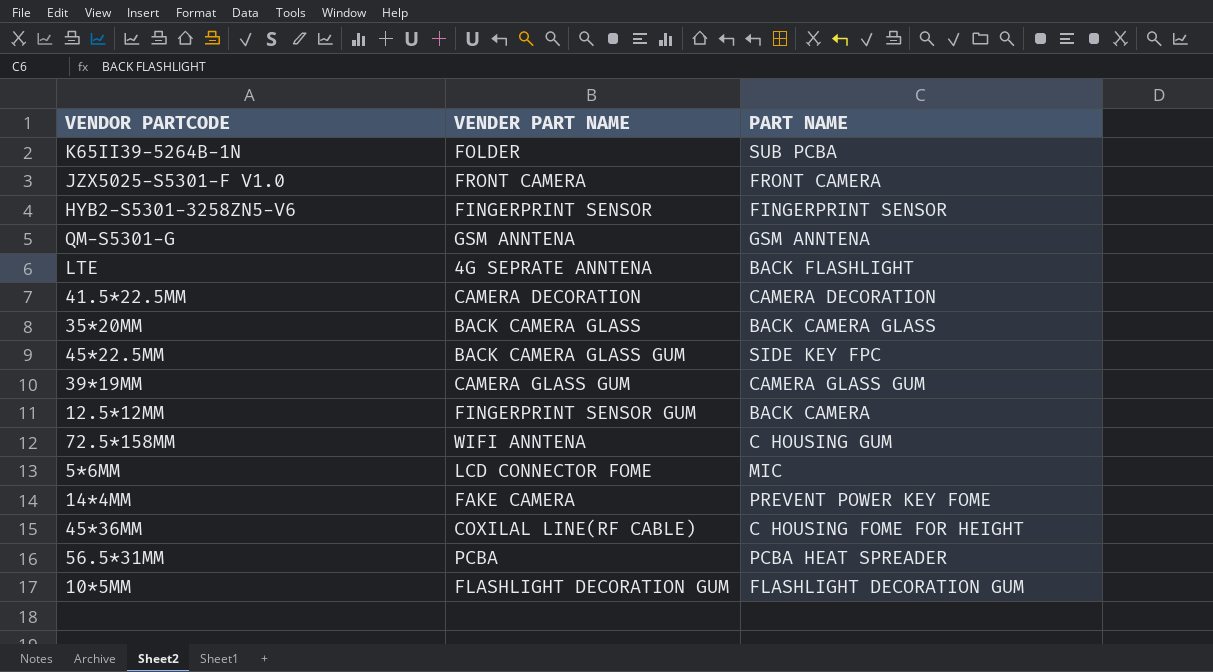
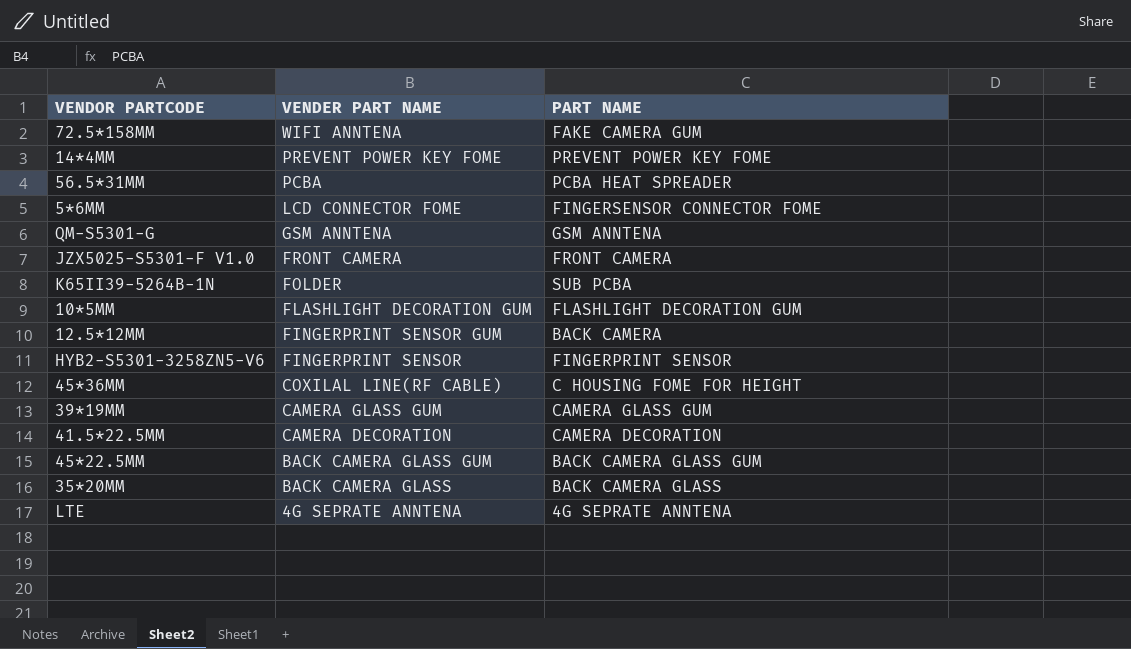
row order: none -> VENDER PART NAME descending
72.5*158MM | PART NAME: C HOUSING GUM -> FAKE CAMERA GUM
14*4MM | VENDER PART NAME: FAKE CAMERA -> PREVENT POWER KEY FOME
5*6MM | PART NAME: MIC -> FINGERSENSOR CONNECTOR FOME
45*22.5MM | PART NAME: SIDE KEY FPC -> BACK CAMERA GLASS GUM
LTE | PART NAME: BACK FLASHLIGHT -> 4G SEPRATE ANNTENA

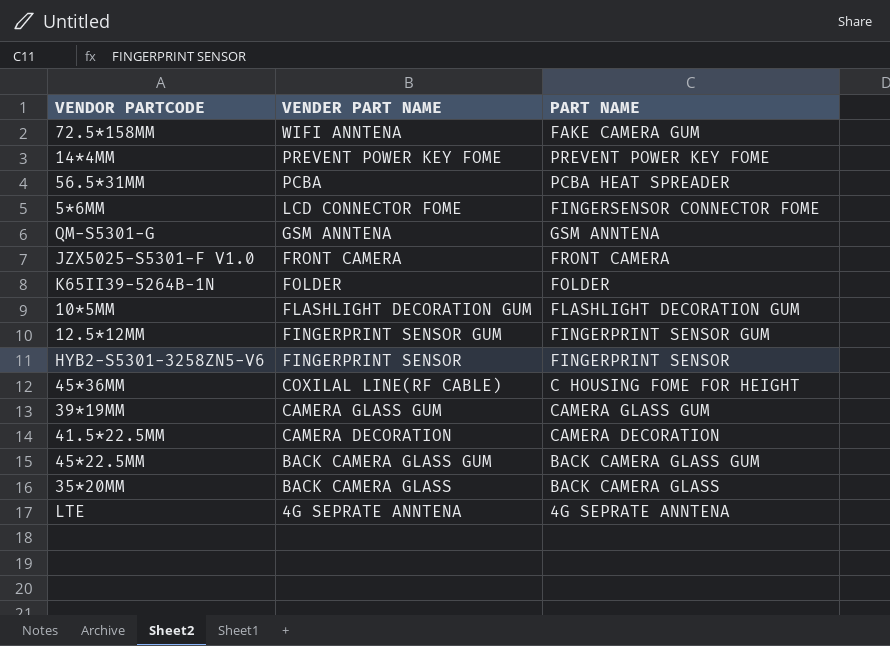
K65II39-5264B-1N | PART NAME: SUB PCBA -> FOLDER
12.5*12MM | PART NAME: BACK CAMERA -> FINGERPRINT SENSOR GUM

